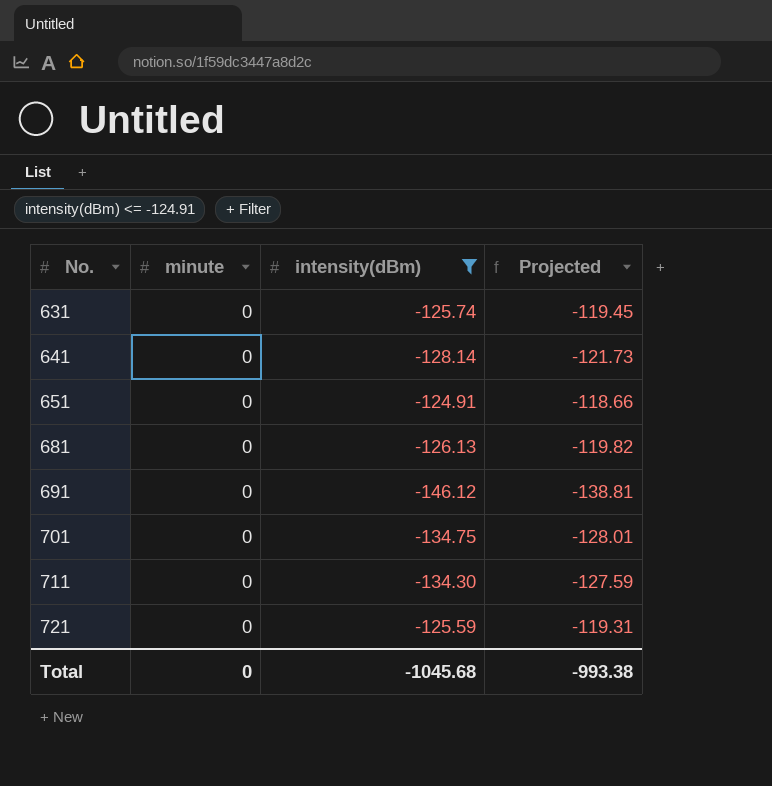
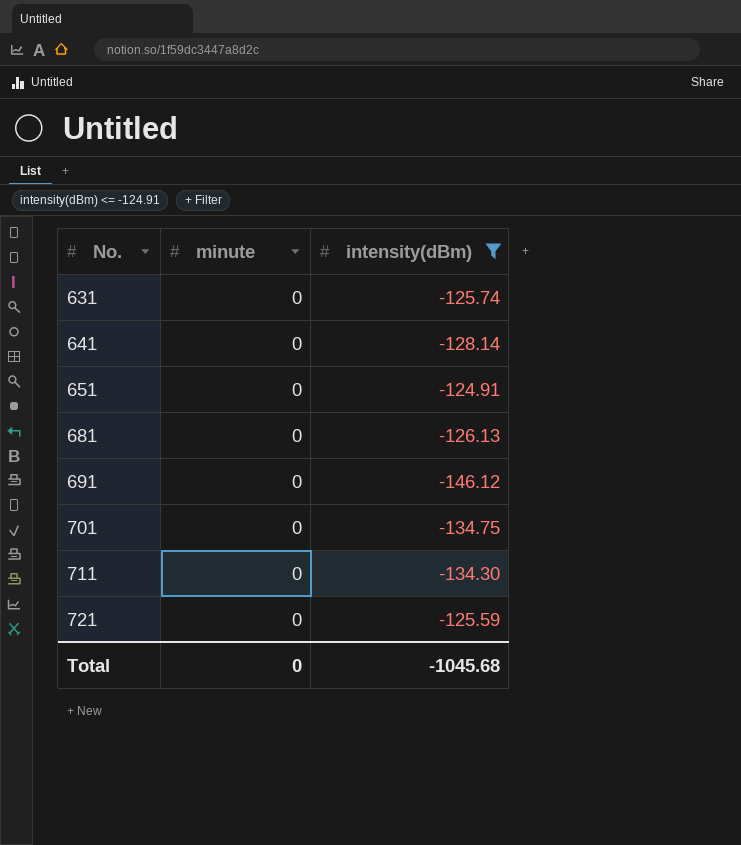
column Projected | formula: [intensity(dBm)] * 0.95 -> none

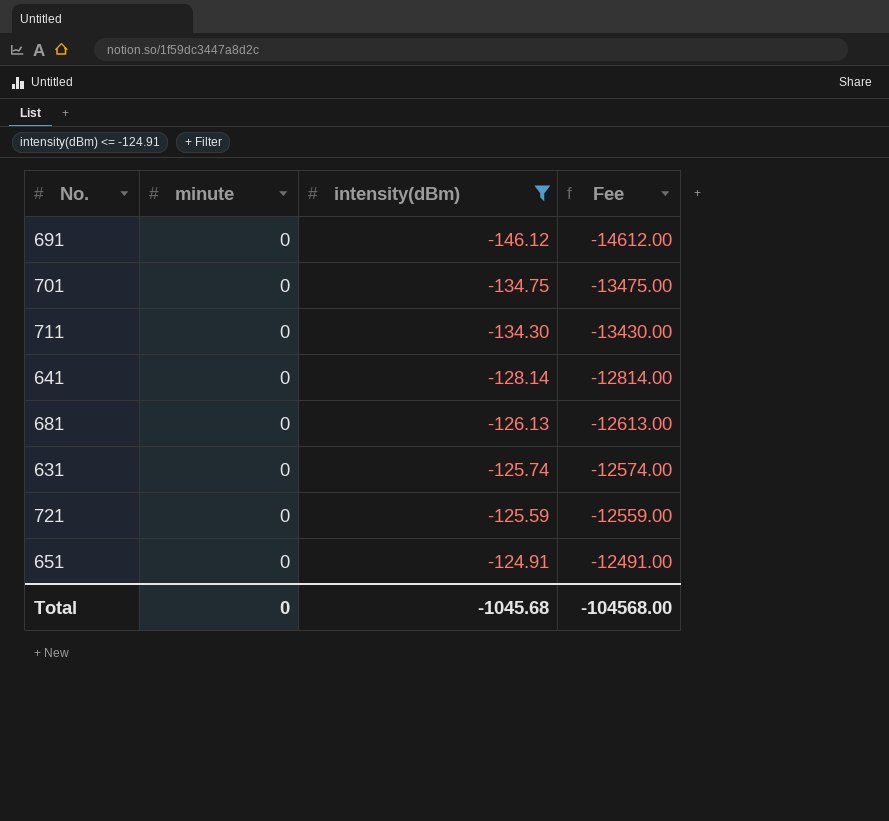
row order: No. ascending -> intensity(dBm) ascending
column Fee | formula: none -> [intensity(dBm)] * 100

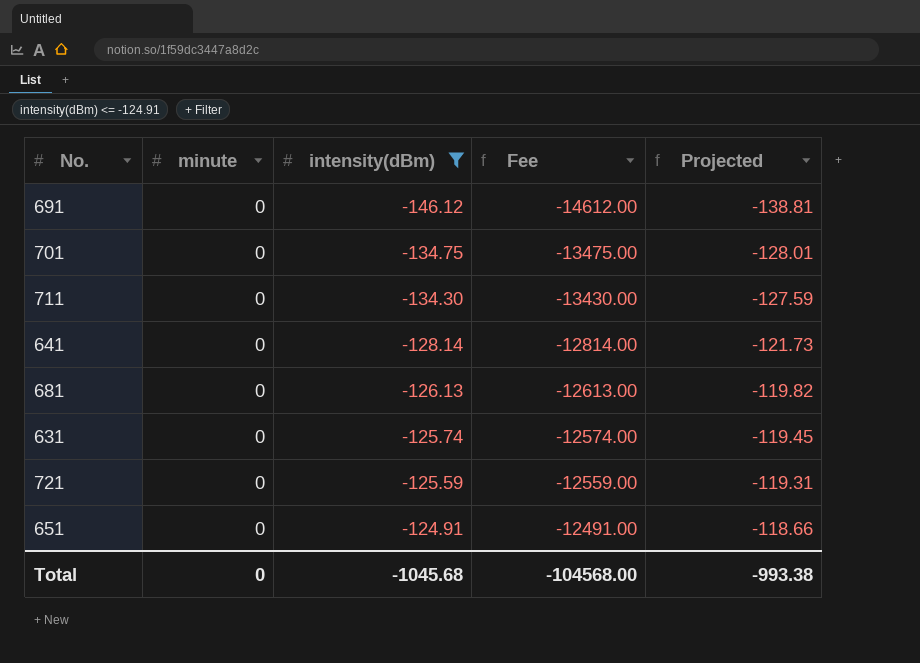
column Projected | formula: none -> [intensity(dBm)] * 0.95

